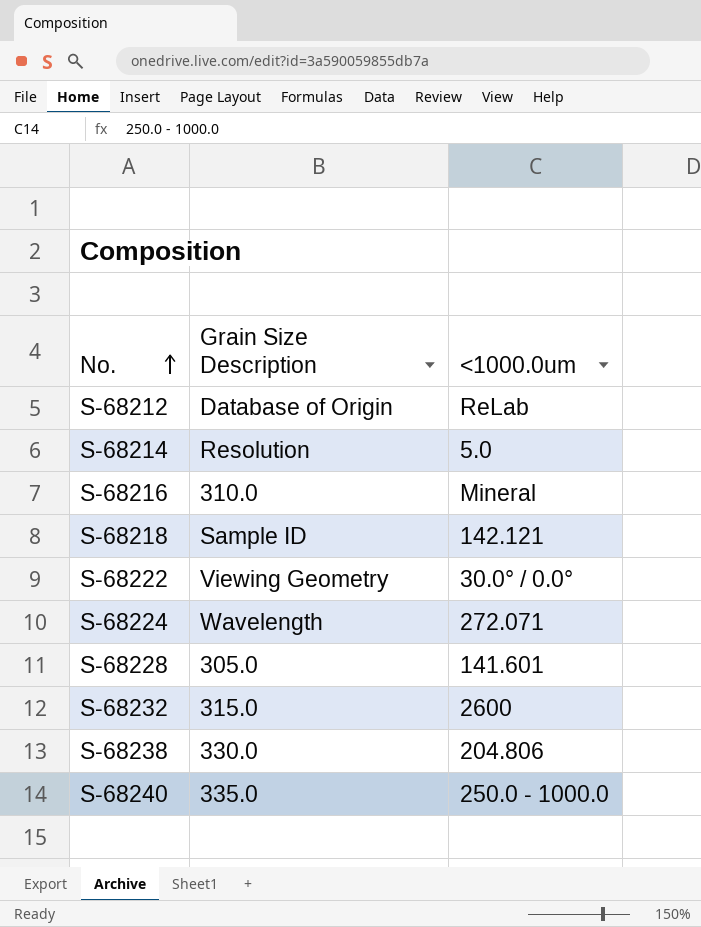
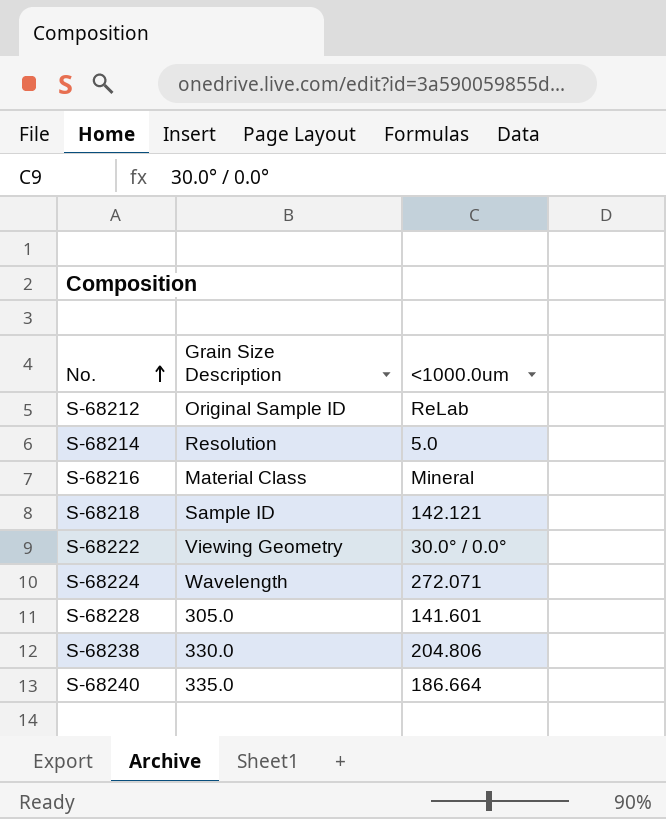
row S-68232: 315.0 | 2600 -> none
S-68212 | Grain Size Description: Database of Origin -> Original Sample ID
S-68216 | Grain Size Description: 310.0 -> Material Class
S-68240 | <1000.0um: 250.0 - 1000.0 -> 186.664

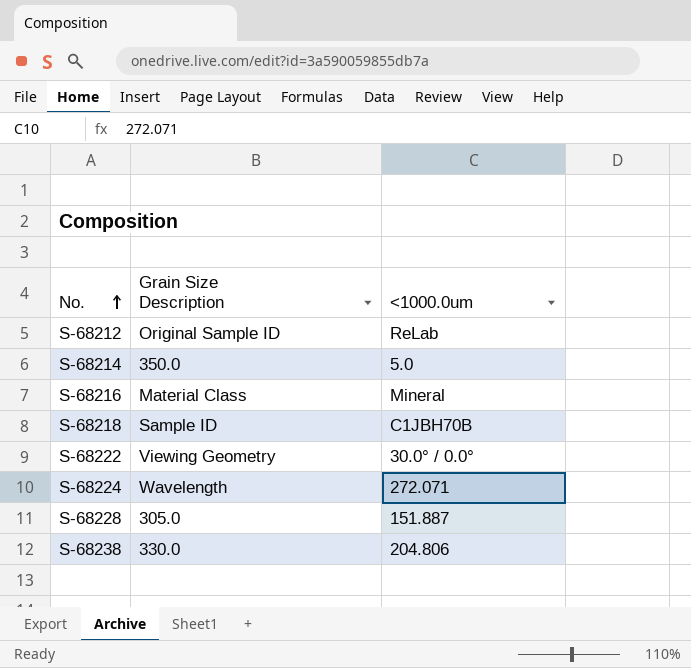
row S-68240: 335.0 | 186.664 -> none
S-68214 | Grain Size Description: Resolution -> 350.0
S-68218 | <1000.0um: 142.121 -> C1JBH70B
S-68228 | <1000.0um: 141.601 -> 151.887

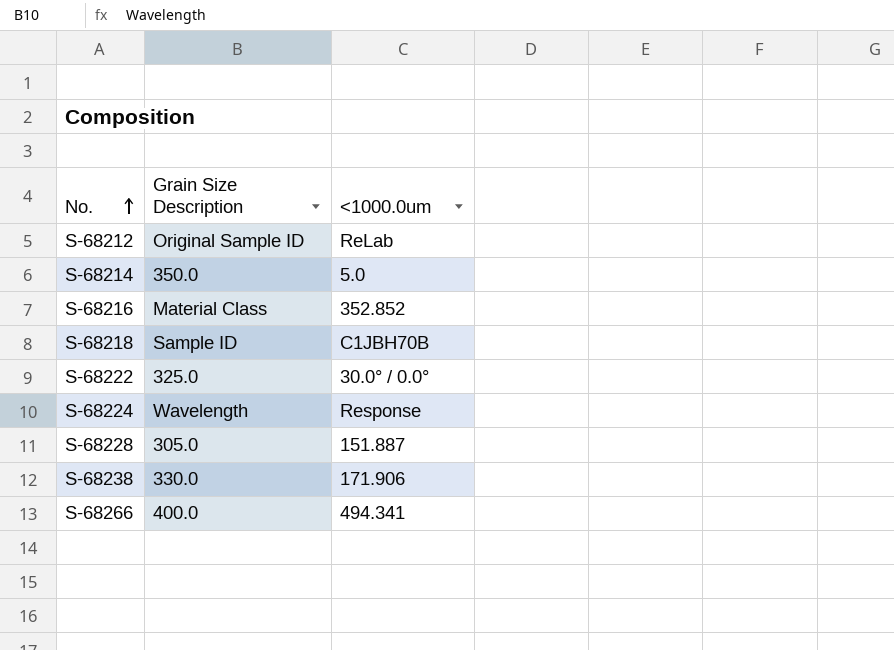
S-68216 | <1000.0um: Mineral -> 352.852
S-68222 | Grain Size Description: Viewing Geometry -> 325.0
S-68224 | <1000.0um: 272.071 -> Response
S-68238 | <1000.0um: 204.806 -> 171.906
row S-68266: none -> 400.0 | 494.341

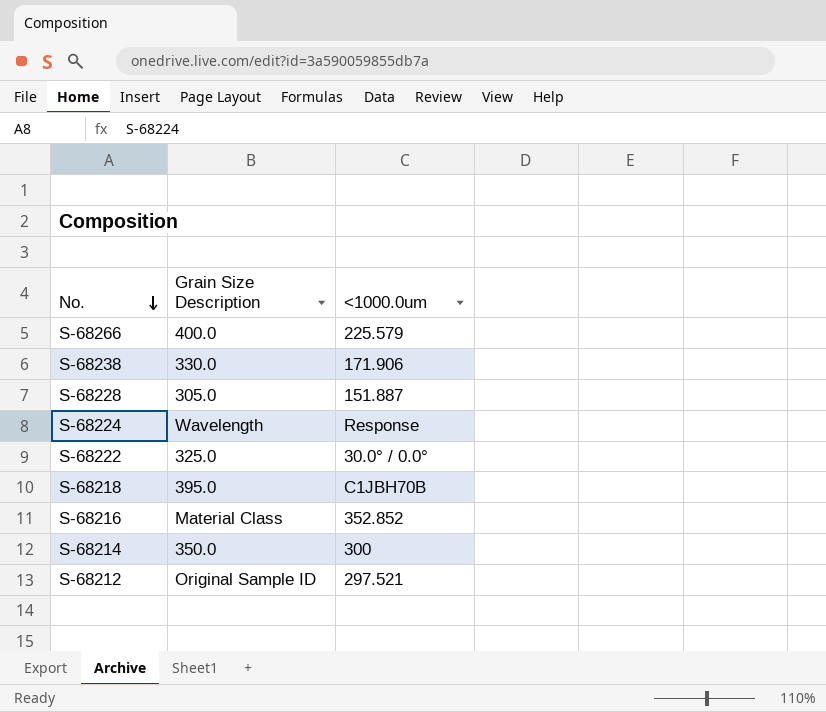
row order: No. ascending -> No. descending
S-68266 | <1000.0um: 494.341 -> 225.579
S-68218 | Grain Size Description: Sample ID -> 395.0
S-68214 | <1000.0um: 5.0 -> 300
S-68212 | <1000.0um: ReLab -> 297.521

